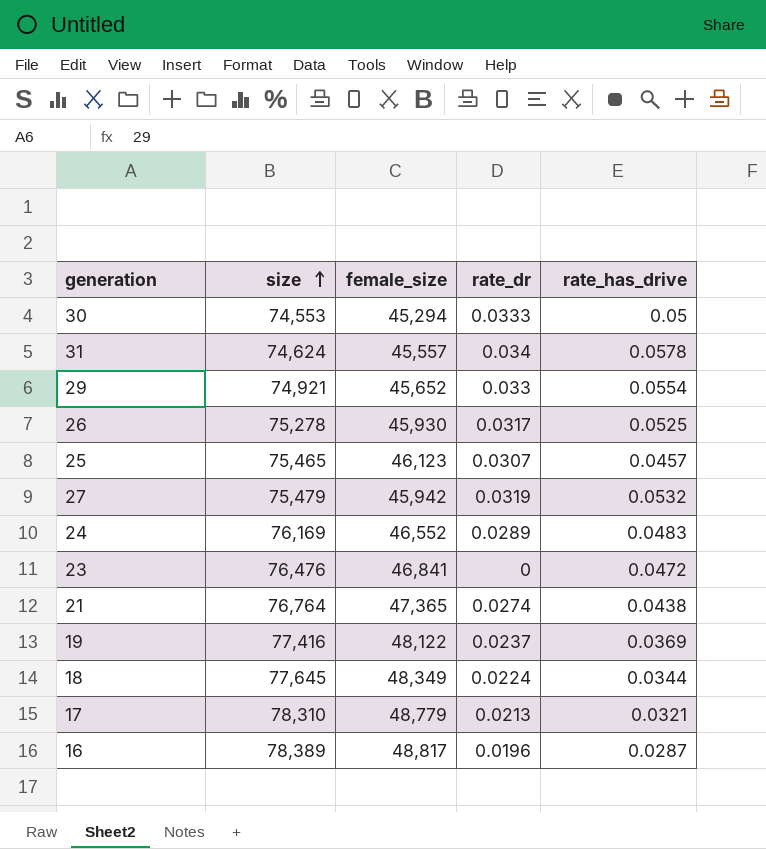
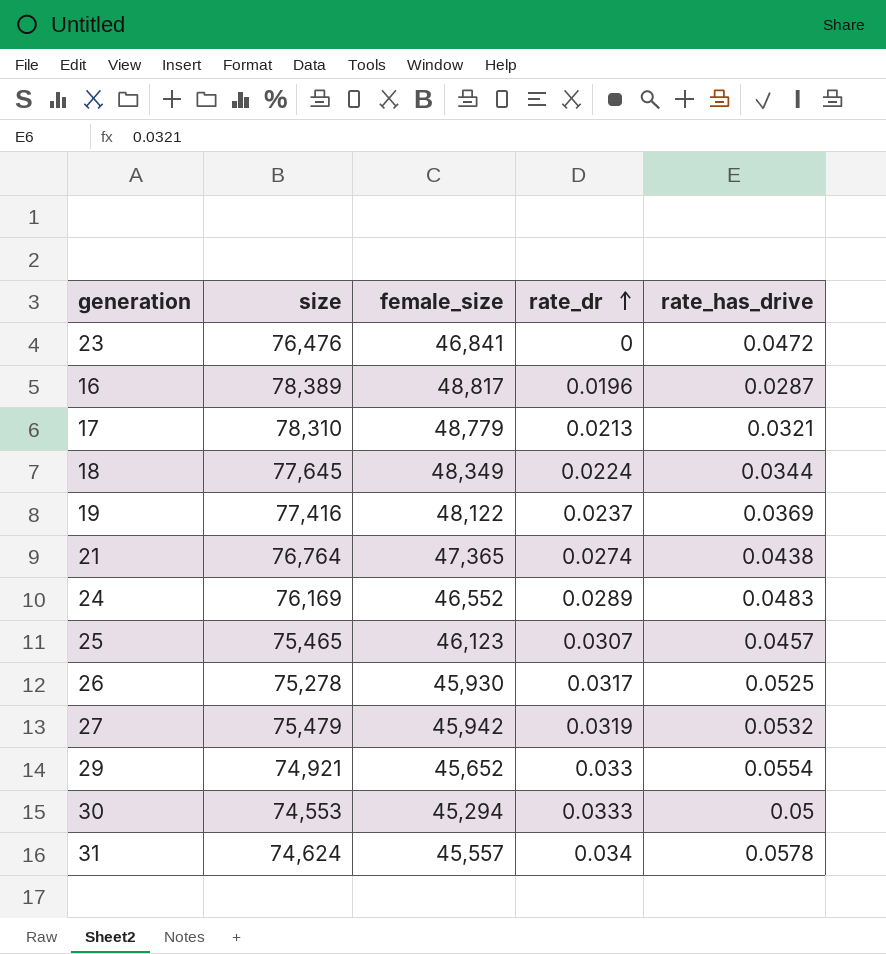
row order: size ascending -> rate_dr ascending

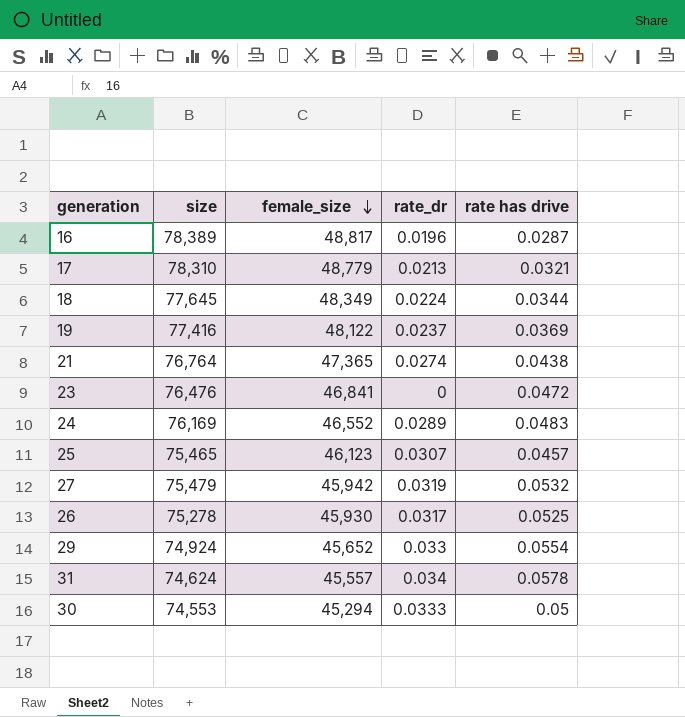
row order: rate_dr ascending -> female_size descending
column name: rate_has_drive -> rate has drive
29 | size: 74,921 -> 74,924

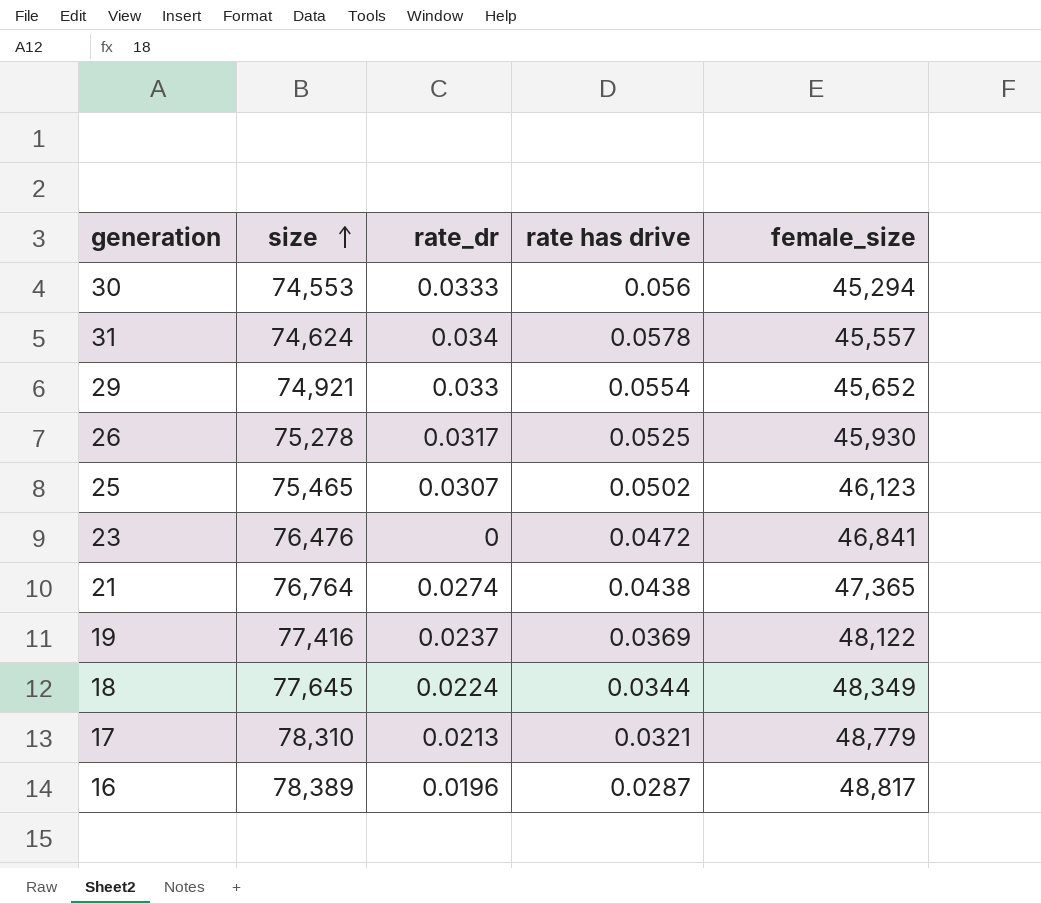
row order: female_size descending -> size ascending
column female_size | position: 3 -> 5
row 24: 76,169 | 46,552 | 0.0289 | 0.0483 -> none
row 27: 75,479 | 45,942 | 0.0319 | 0.0532 -> none
30 | rate has drive: 0.05 -> 0.056
29 | size: 74,924 -> 74,921
25 | rate has drive: 0.0457 -> 0.0502

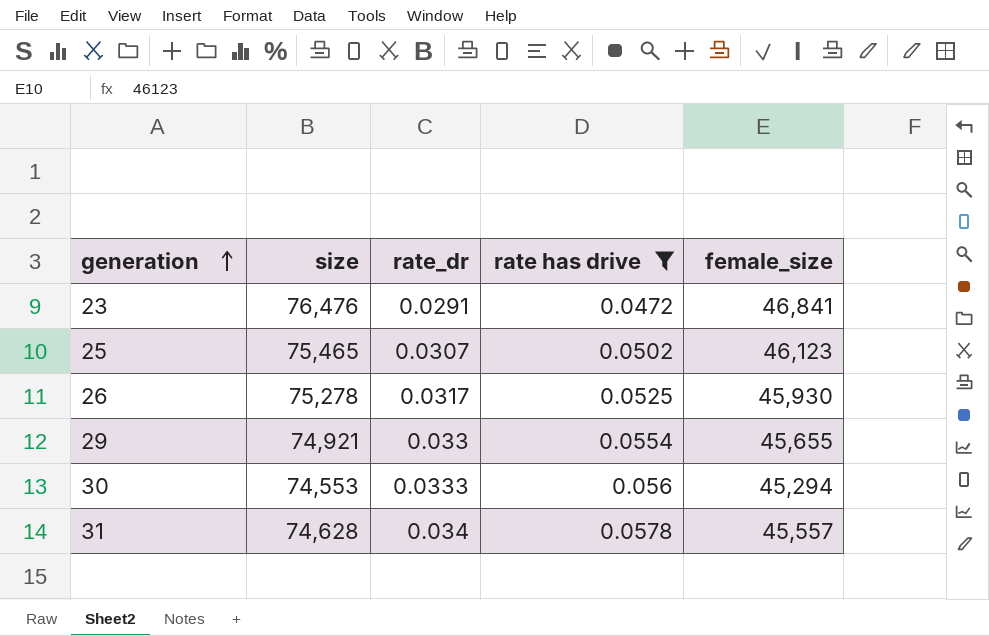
filter: none -> rate has drive >= 0.0472
row order: size ascending -> generation ascending
23 | rate_dr: 0 -> 0.0291
29 | female_size: 45,652 -> 45,655
31 | size: 74,624 -> 74,628

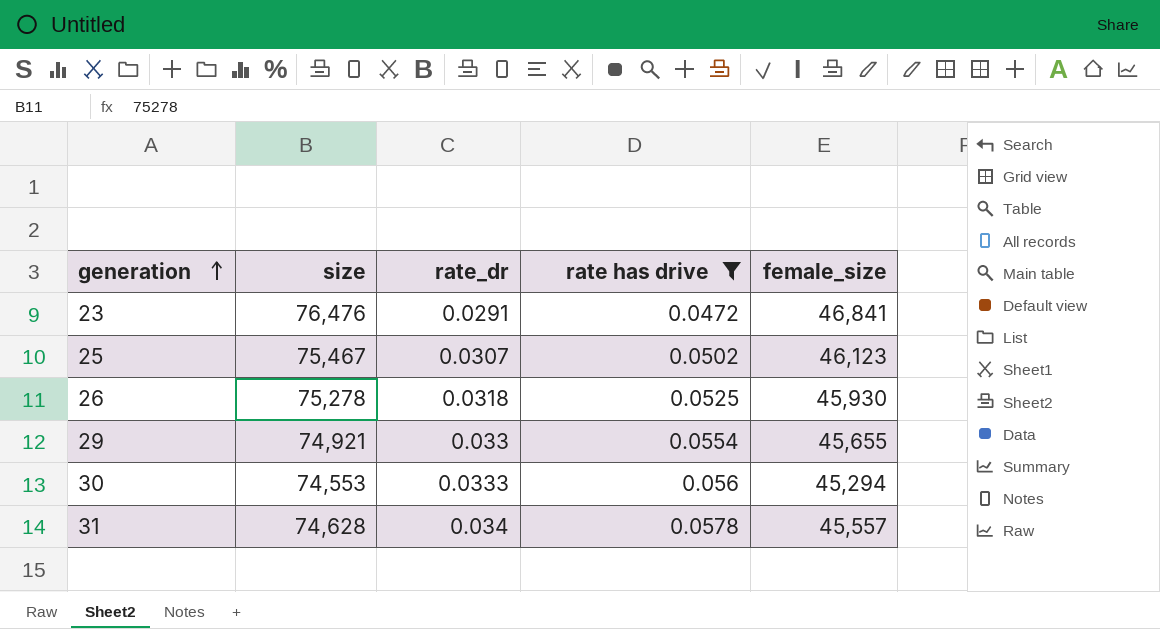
25 | size: 75,465 -> 75,467
26 | rate_dr: 0.0317 -> 0.0318

